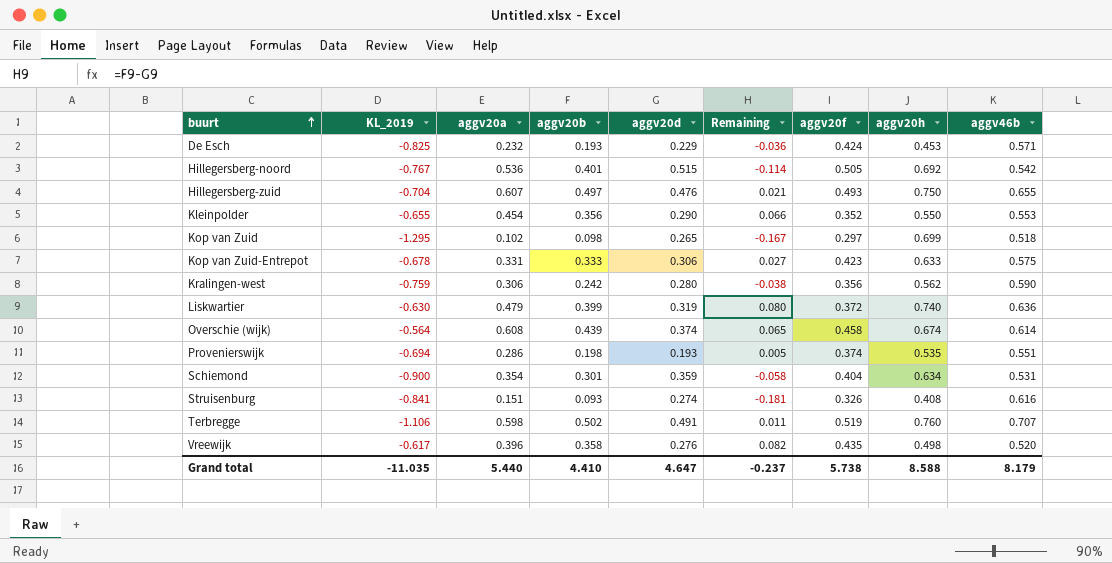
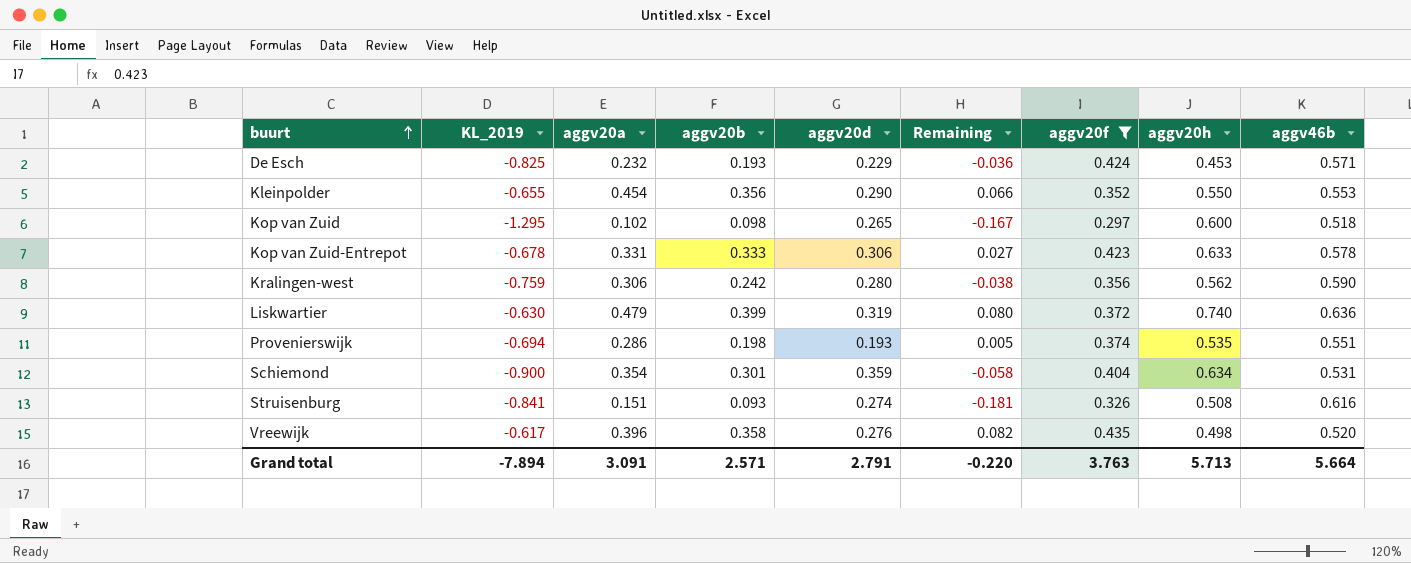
filter: none -> aggv20f <= 0.435
Kop van Zuid | aggv20h: 0.699 -> 0.600
Kop van Zuid-Entrepot | aggv46b: 0.575 -> 0.578
Struisenburg | aggv20h: 0.408 -> 0.508
Grand total | KL_2019: -11.035 -> -7.894
Grand total | aggv20a: 5.440 -> 3.091
Grand total | aggv20b: 4.410 -> 2.571
Grand total | aggv20d: 4.647 -> 2.791
Grand total | Remaining: -0.237 -> -0.220
Grand total | aggv20f: 5.738 -> 3.763
Grand total | aggv20h: 8.588 -> 5.713
Grand total | aggv46b: 8.179 -> 5.664

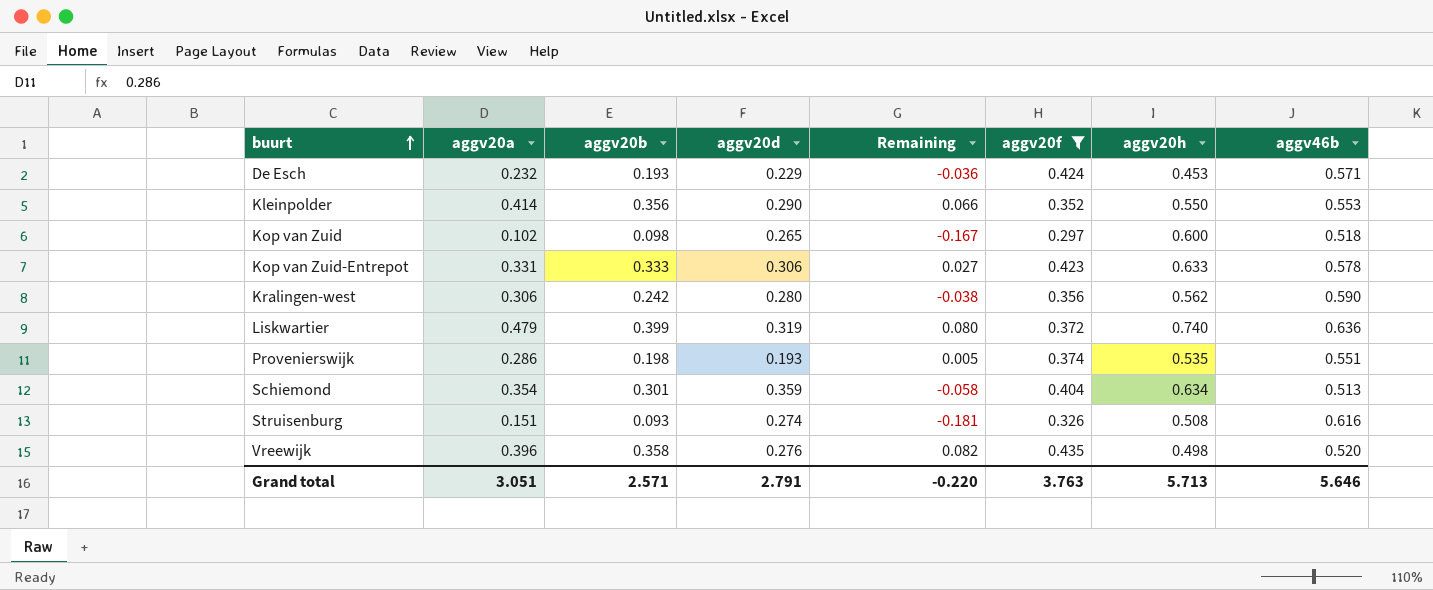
column KL_2019 | position: 2 -> none
Kleinpolder | aggv20a: 0.454 -> 0.414
Schiemond | aggv46b: 0.531 -> 0.513
Grand total | aggv20a: 3.091 -> 3.051
Grand total | aggv46b: 5.664 -> 5.646

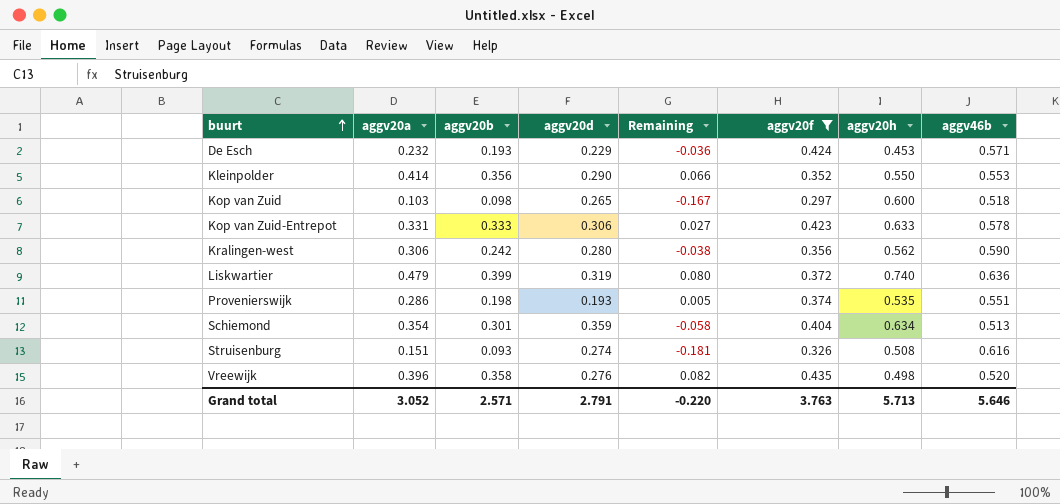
Kop van Zuid | aggv20a: 0.102 -> 0.103
Grand total | aggv20a: 3.051 -> 3.052

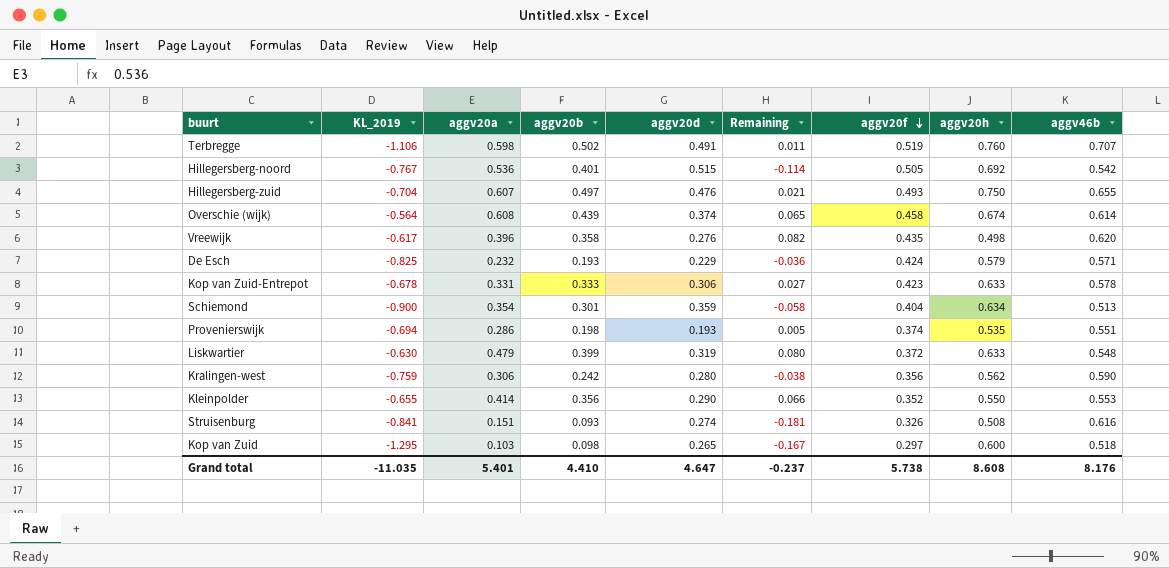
filter: aggv20f <= 0.435 -> none
row order: buurt ascending -> aggv20f descending
column KL_2019 | position: none -> 2
Vreewijk | aggv46b: 0.520 -> 0.620
De Esch | aggv20h: 0.453 -> 0.579
Liskwartier | aggv20h: 0.740 -> 0.633
Liskwartier | aggv46b: 0.636 -> 0.548
Grand total | aggv20a: 3.052 -> 5.401
Grand total | aggv20b: 2.571 -> 4.410
Grand total | aggv20d: 2.791 -> 4.647
Grand total | Remaining: -0.220 -> -0.237
Grand total | aggv20f: 3.763 -> 5.738
Grand total | aggv20h: 5.713 -> 8.608
Grand total | aggv46b: 5.646 -> 8.176

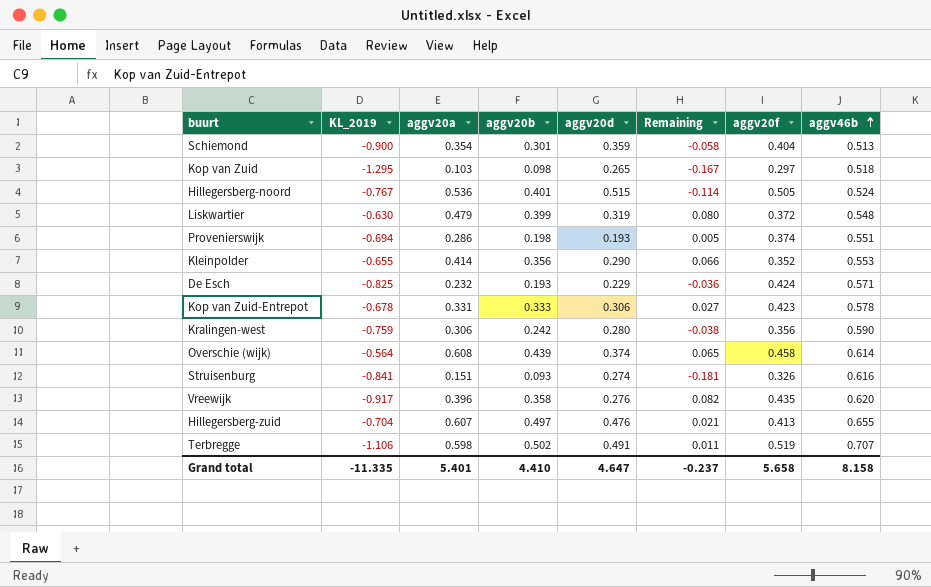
row order: aggv20f descending -> aggv46b ascending
column aggv20h | position: 8 -> none
Hillegersberg-noord | aggv46b: 0.542 -> 0.524
Vreewijk | KL_2019: -0.617 -> -0.917
Hillegersberg-zuid | aggv20f: 0.493 -> 0.413
Grand total | KL_2019: -11.035 -> -11.335
Grand total | aggv20f: 5.738 -> 5.658
Grand total | aggv46b: 8.176 -> 8.158

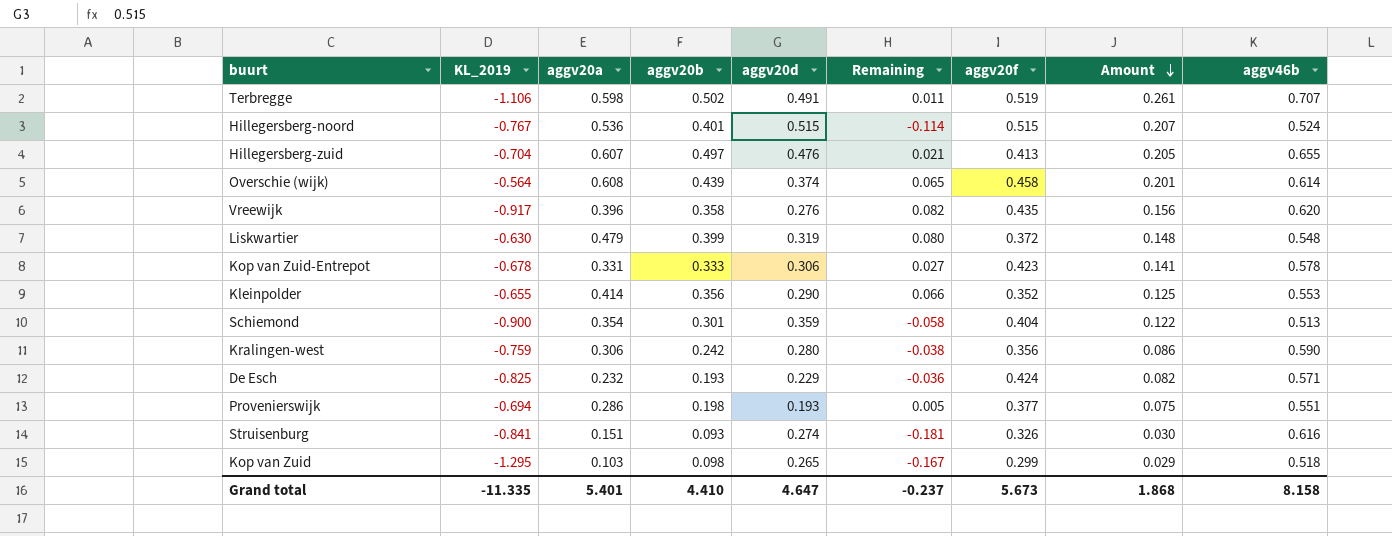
row order: aggv46b ascending -> Amount descending
column Amount | formula: none -> [aggv20b] * [aggv20f]
Hillegersberg-noord | aggv20f: 0.505 -> 0.515
Provenierswijk | aggv20f: 0.374 -> 0.377
Kop van Zuid | aggv20f: 0.297 -> 0.299
Grand total | aggv20f: 5.658 -> 5.673

